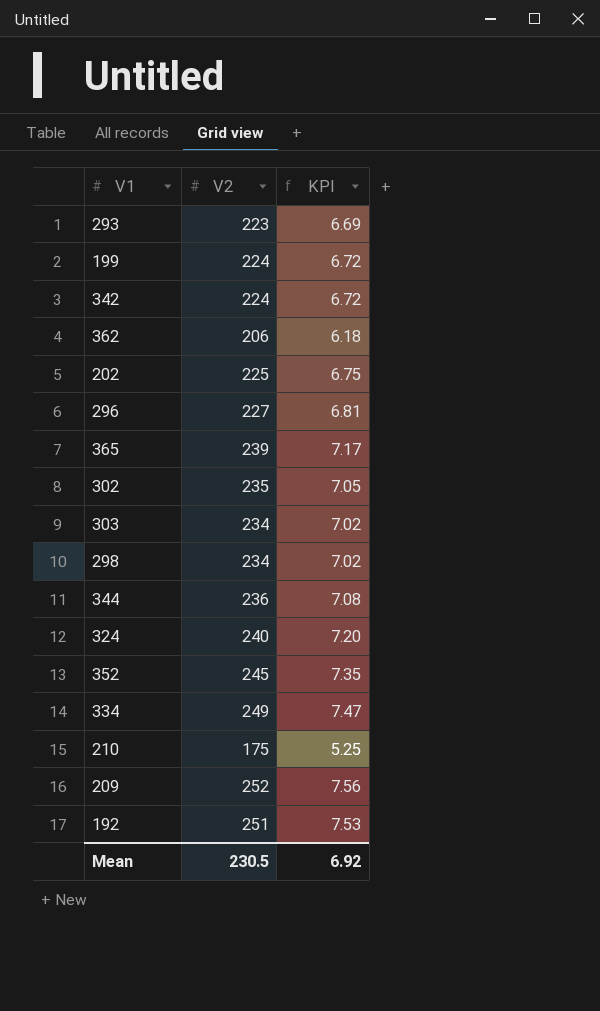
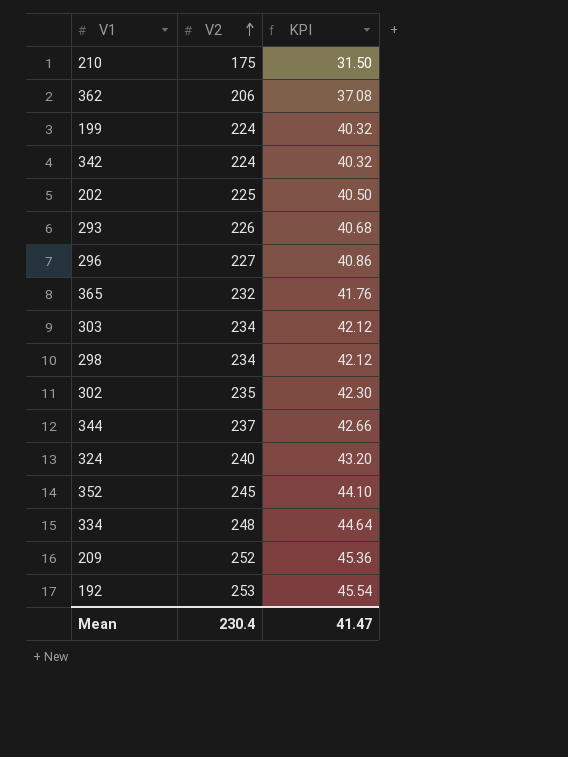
row order: none -> V2 ascending
column KPI | formula: [V2] * 0.03 -> [V2] * 0.18
293 | V2: 223 -> 226
365 | V2: 239 -> 232
344 | V2: 236 -> 237
334 | V2: 249 -> 248
192 | V2: 251 -> 253
Mean | V2: 230.5 -> 230.4
Mean | KPI: 6.92 -> 41.47

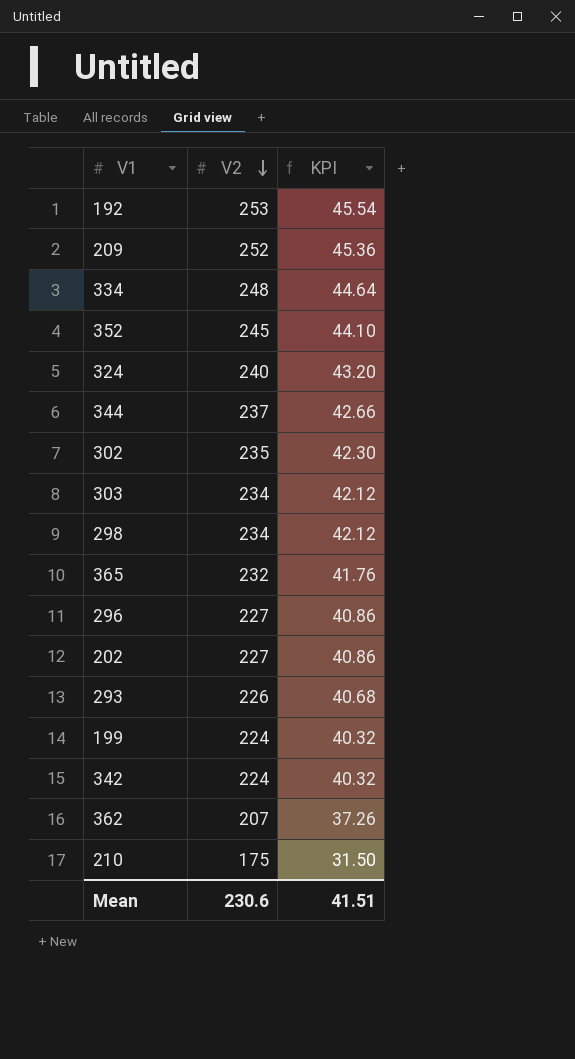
row order: V2 ascending -> V2 descending
202 | V2: 225 -> 227
202 | KPI: 40.50 -> 40.86
362 | V2: 206 -> 207
362 | KPI: 37.08 -> 37.26
Mean | V2: 230.4 -> 230.6
Mean | KPI: 41.47 -> 41.51

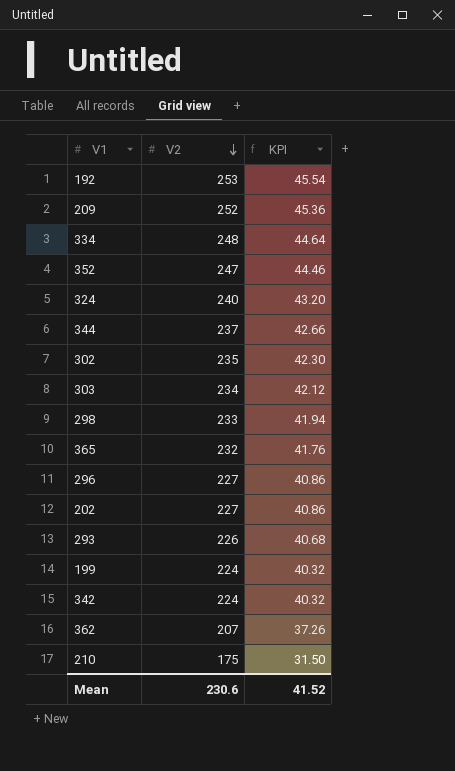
352 | V2: 245 -> 247
352 | KPI: 44.10 -> 44.46
298 | V2: 234 -> 233
298 | KPI: 42.12 -> 41.94
Mean | KPI: 41.51 -> 41.52

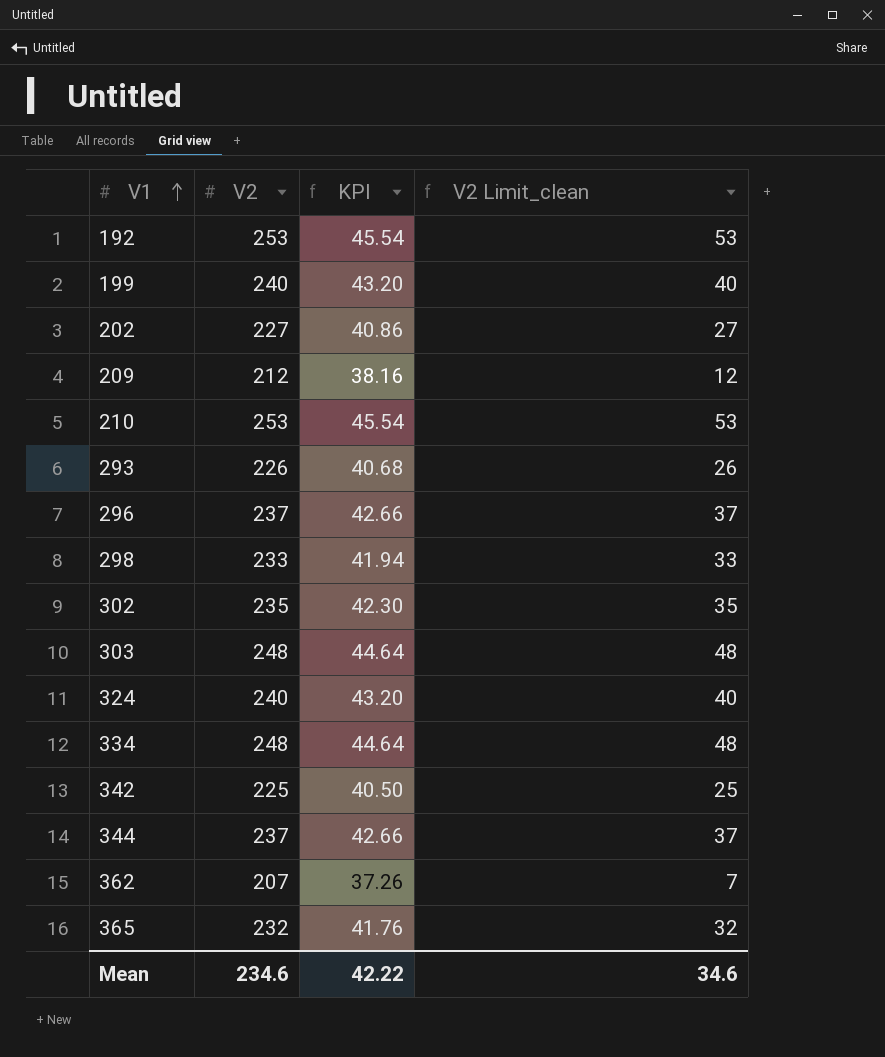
row order: V2 descending -> V1 ascending
column V2 Limit_clean | formula: none -> [V2] - 200
row 352: 247 | 44.46 -> none
199 | V2: 224 -> 240
199 | KPI: 40.32 -> 43.20
209 | V2: 252 -> 212
209 | KPI: 45.36 -> 38.16
210 | V2: 175 -> 253
210 | KPI: 31.50 -> 45.54
296 | V2: 227 -> 237
296 | KPI: 40.86 -> 42.66
303 | V2: 234 -> 248
303 | KPI: 42.12 -> 44.64
342 | V2: 224 -> 225
342 | KPI: 40.32 -> 40.50
Mean | V2: 230.6 -> 234.6
Mean | KPI: 41.52 -> 42.22

